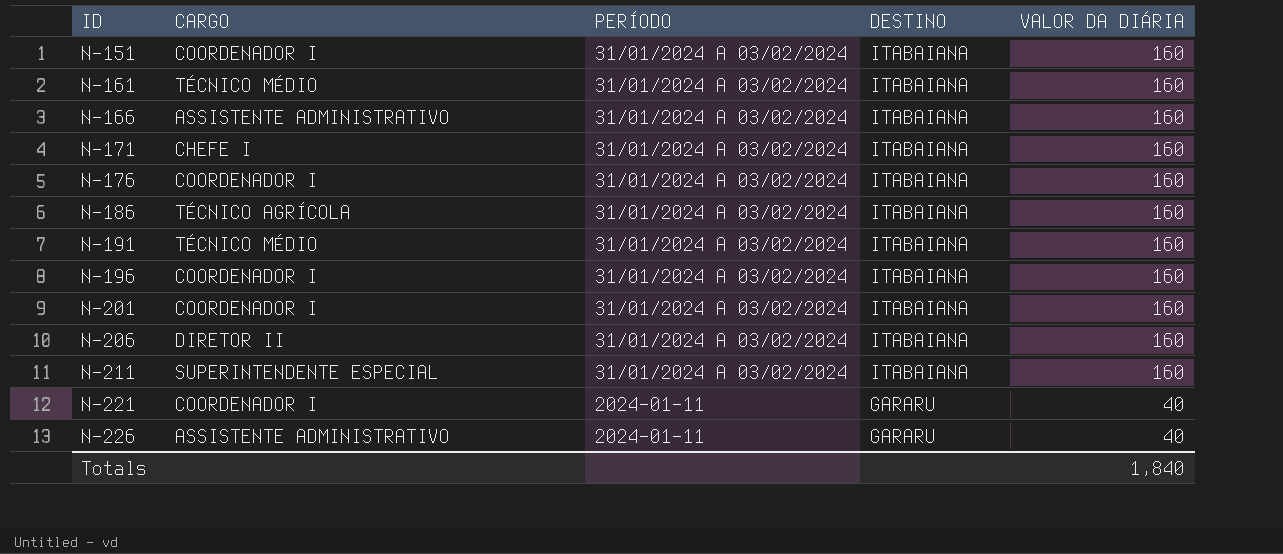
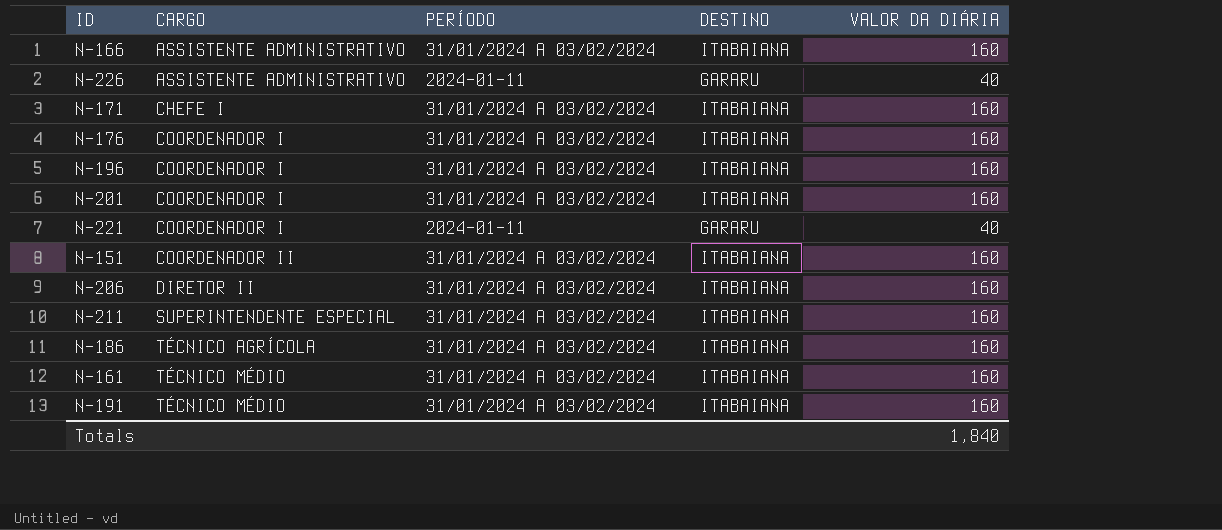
row order: ID ascending -> CARGO ascending
N-151 | CARGO: COORDENADOR I -> COORDENADOR II

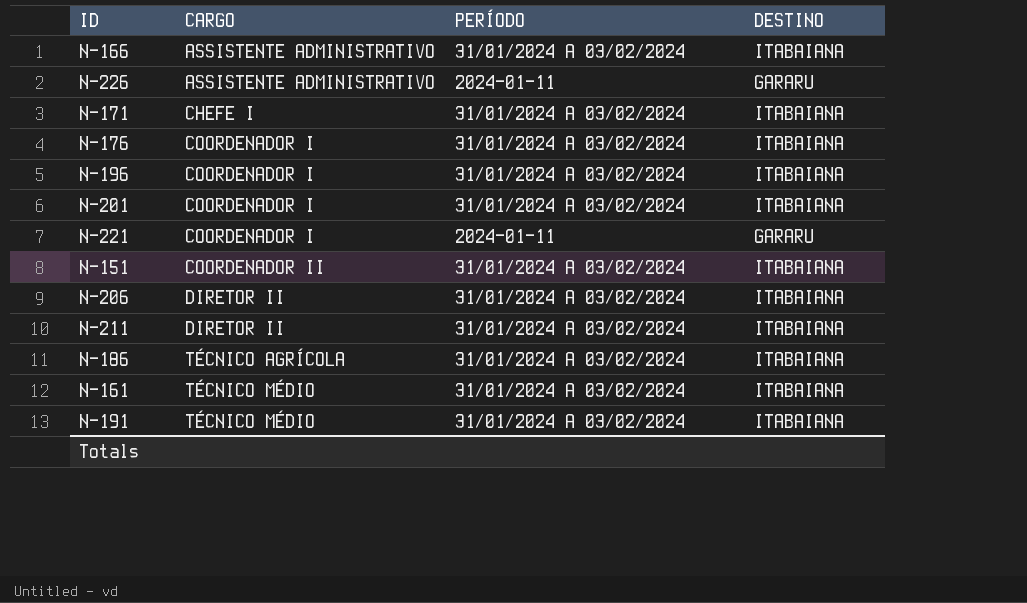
column VALOR DA DIÁRIA | position: 5 -> none
N-211 | CARGO: SUPERINTENDENTE ESPECIAL -> DIRETOR II

